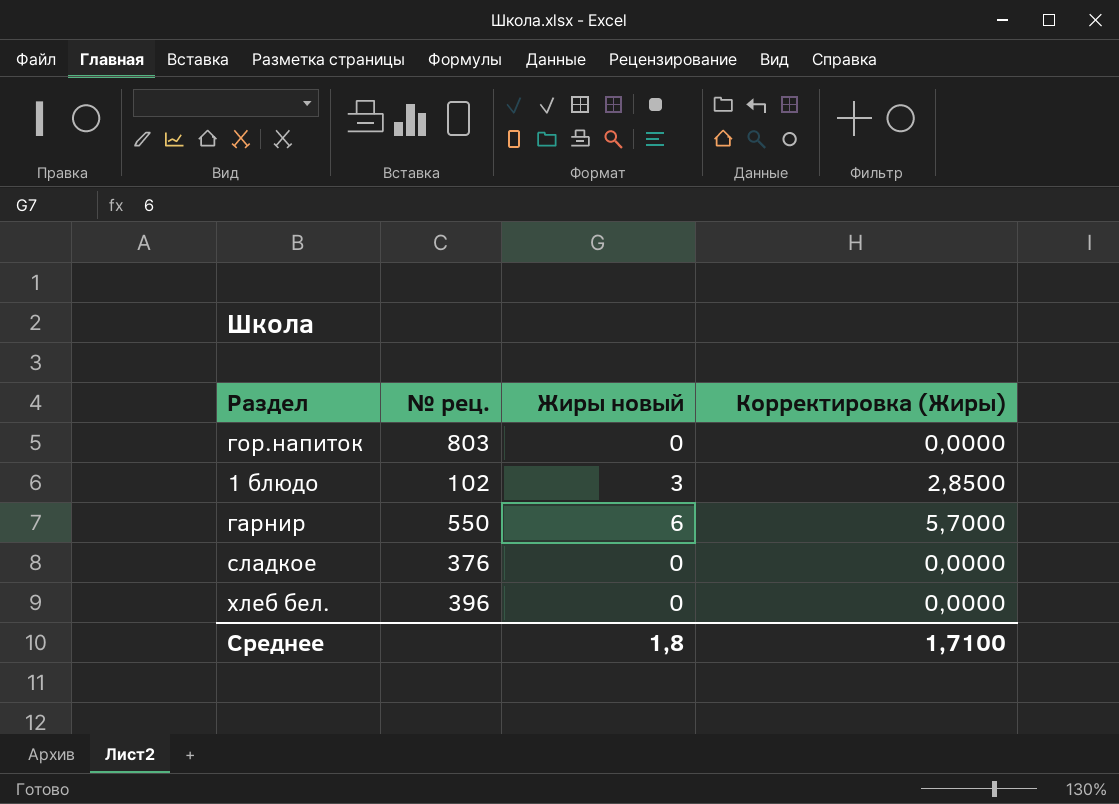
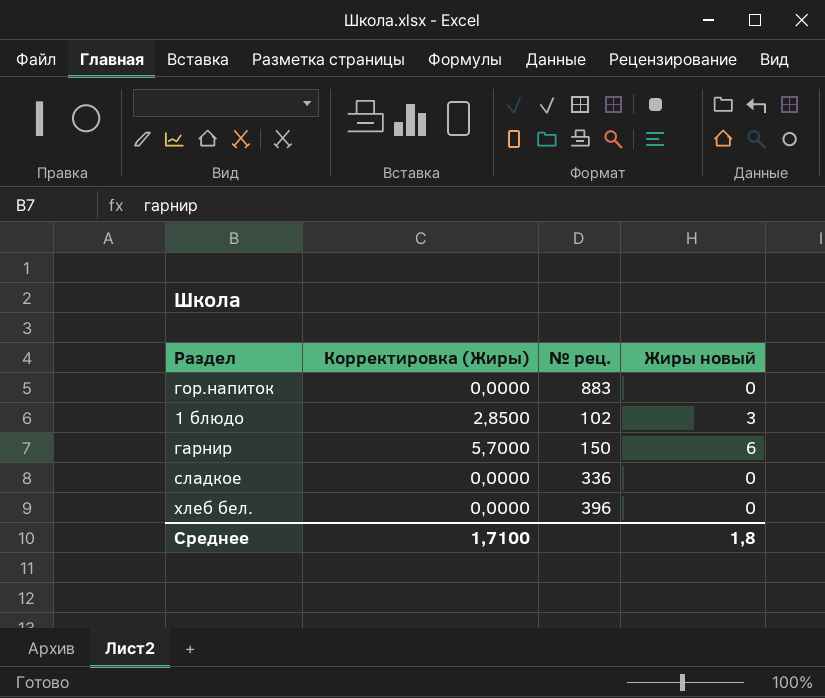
column Корректировка (Жиры) | position: 4 -> 2
гор.напиток | № рец.: 803 -> 883
гарнир | № рец.: 550 -> 150
сладкое | № рец.: 376 -> 336

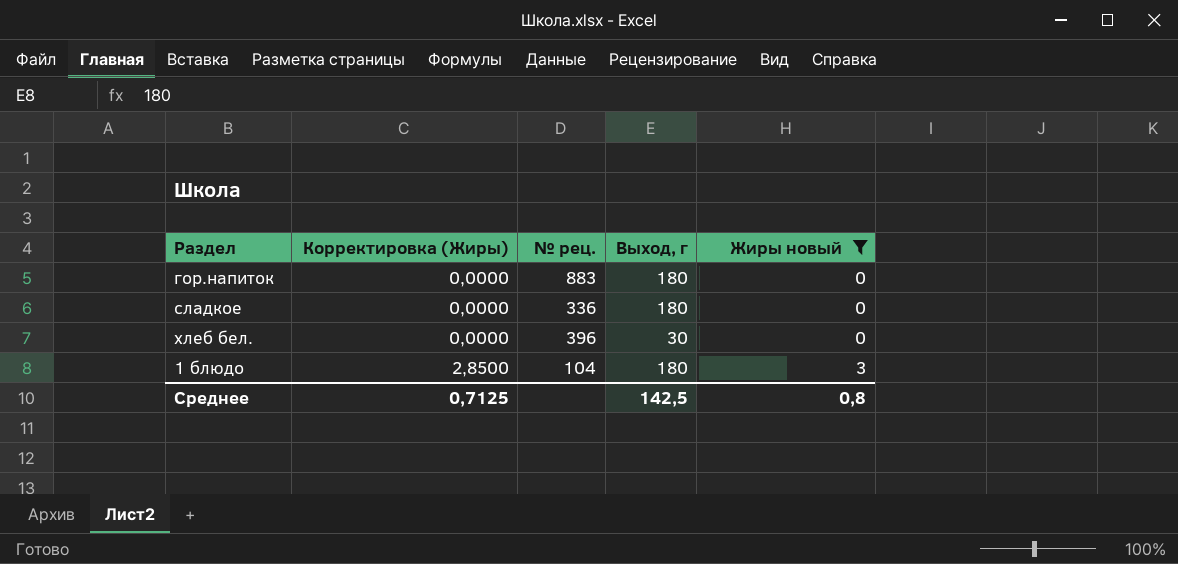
filter: none -> Жиры новый != 6
row order: none -> Корректировка (Жиры) ascending
column Выход, г | position: none -> 4
1 блюдо | № рец.: 102 -> 104
Среднее | Корректировка (Жиры): 1,7100 -> 0,7125
Среднее | Жиры новый: 1,8 -> 0,8

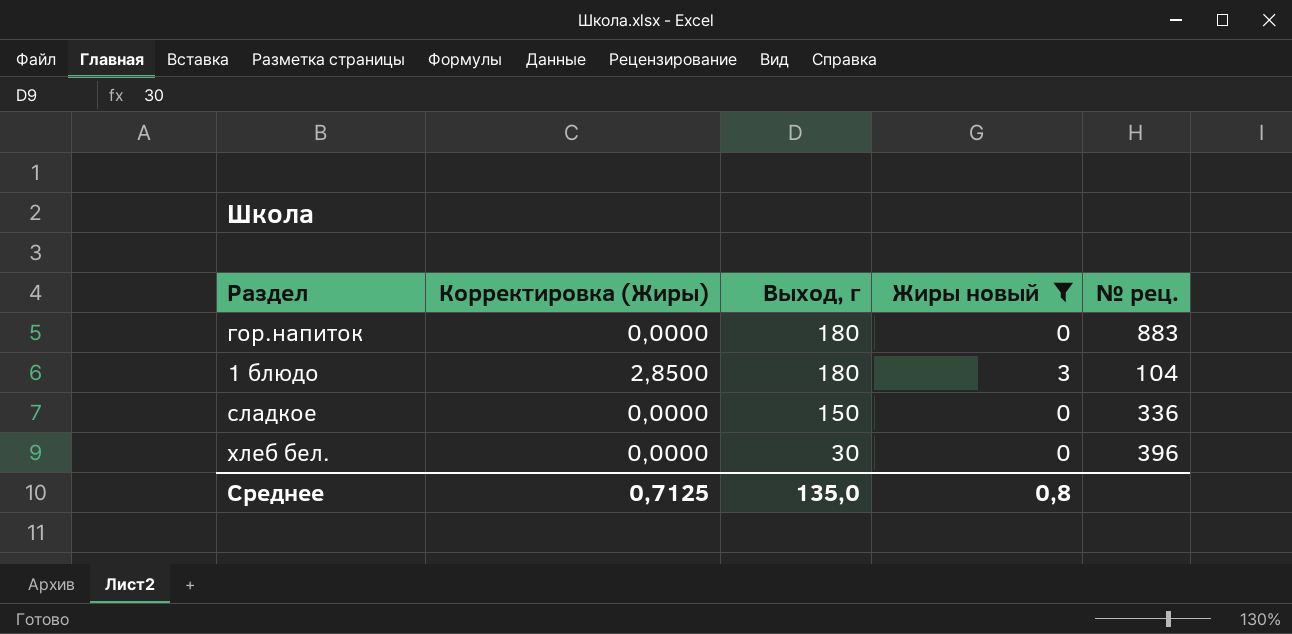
row order: Корректировка (Жиры) ascending -> Выход, г descending
column № рец. | position: 3 -> 5
сладкое | Выход, г: 180 -> 150
Среднее | Выход, г: 142,5 -> 135,0

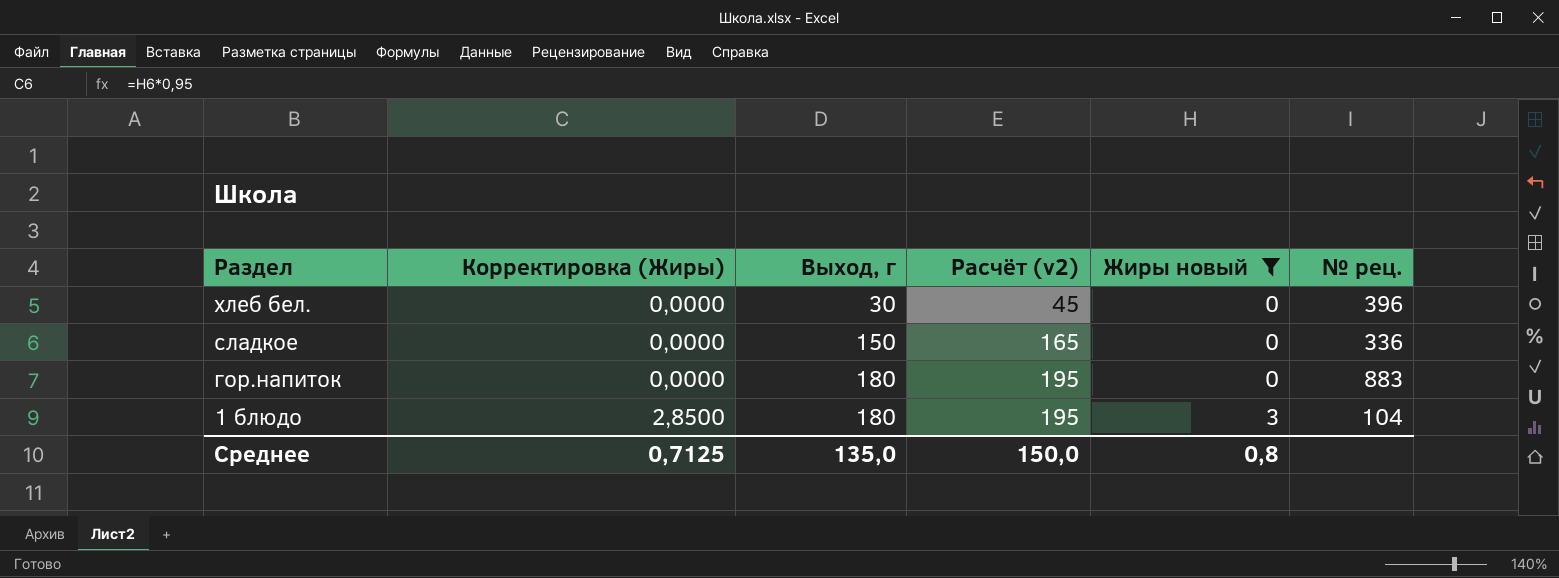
row order: Выход, г descending -> Раздел descending
column Расчёт (v2) | formula: none -> [Выход, г] + 15

